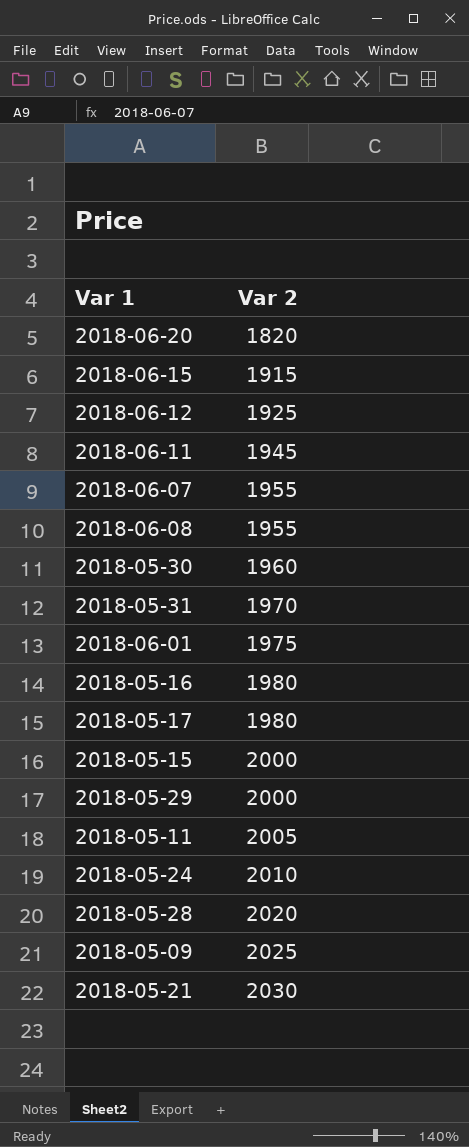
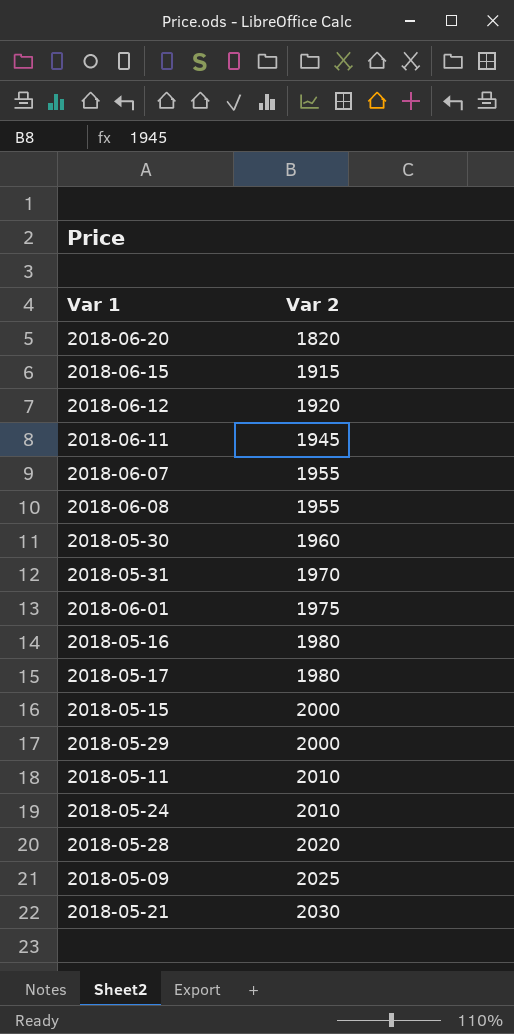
2018-06-12 | Var 2: 1925 -> 1920
2018-05-11 | Var 2: 2005 -> 2010

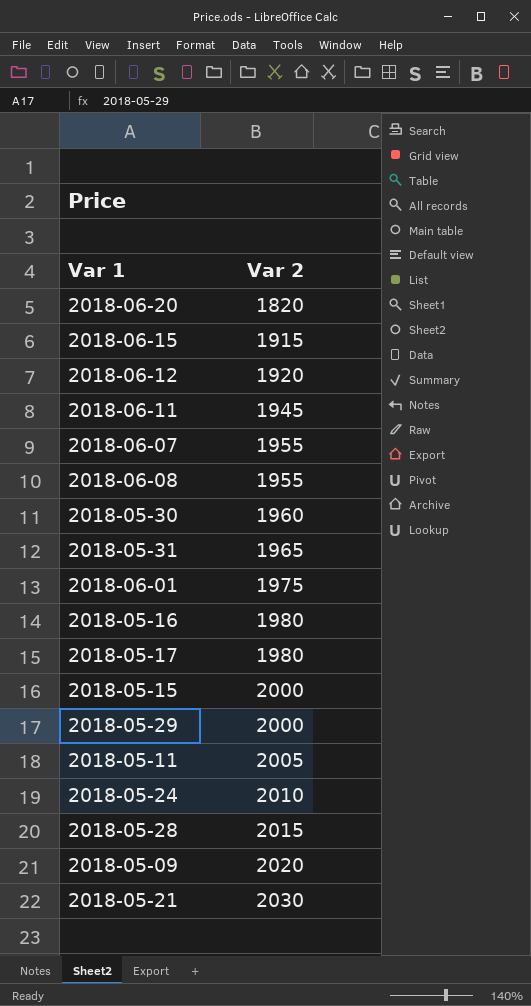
2018-05-31 | Var 2: 1970 -> 1965
2018-05-11 | Var 2: 2010 -> 2005
2018-05-28 | Var 2: 2020 -> 2015
2018-05-09 | Var 2: 2025 -> 2020

